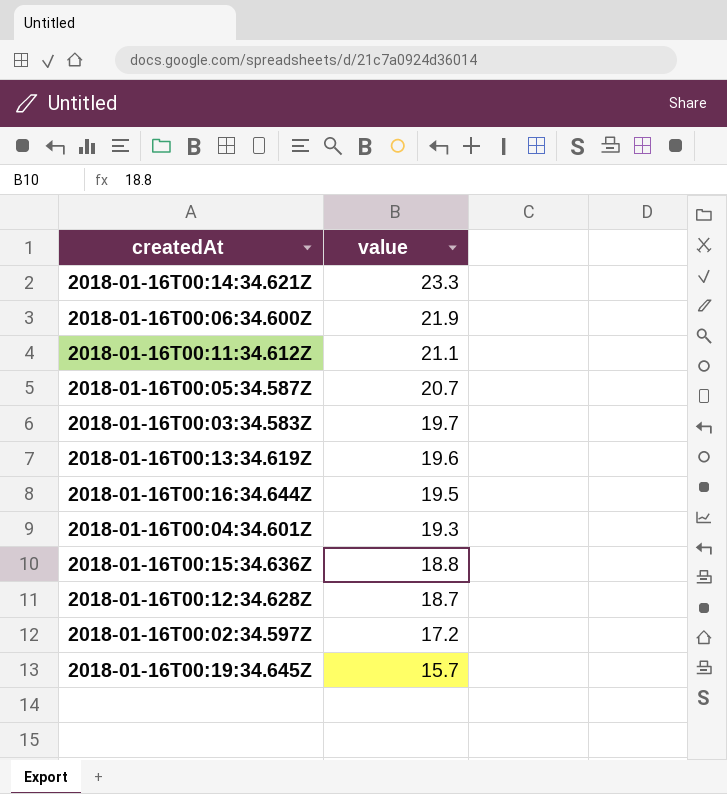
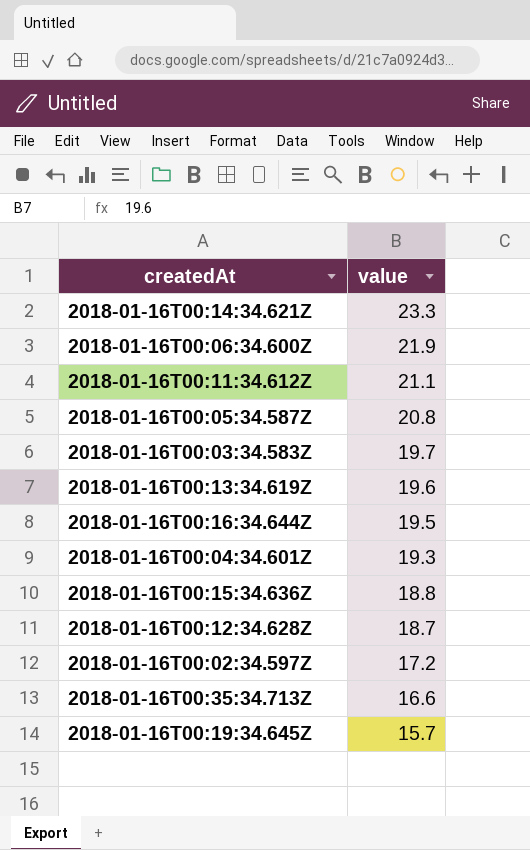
2018-01-16T00:05:34.587Z | value: 20.7 -> 20.8
row 2018-01-16T00:35:34.713Z: none -> 16.6

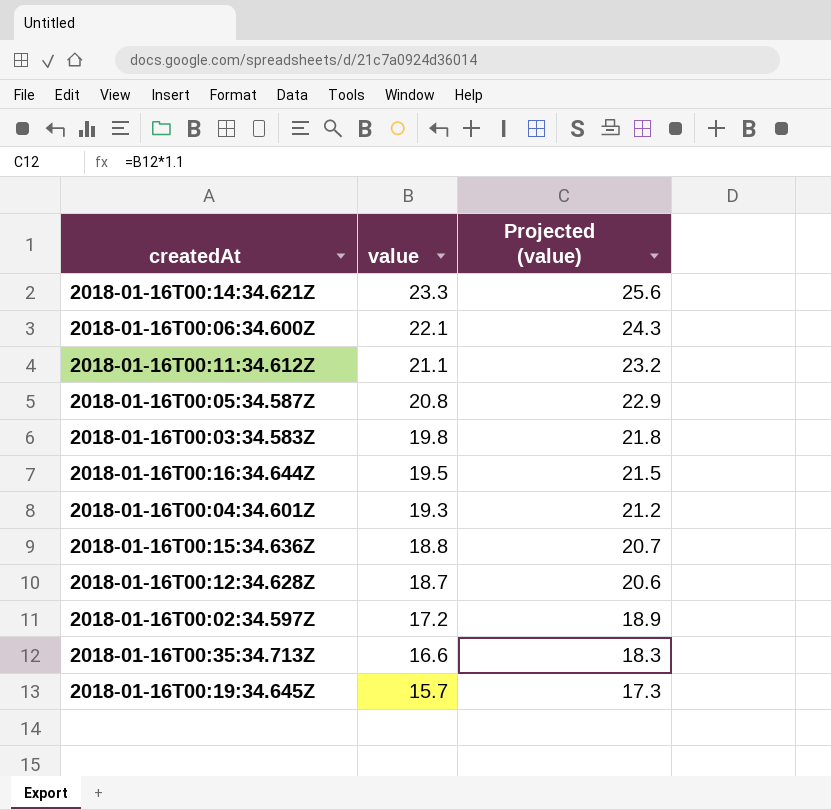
column Projected (value) | formula: none -> [value] * 1.1
row 2018-01-16T00:13:34.619Z: 19.6 -> none
2018-01-16T00:06:34.600Z | value: 21.9 -> 22.1
2018-01-16T00:03:34.583Z | value: 19.7 -> 19.8

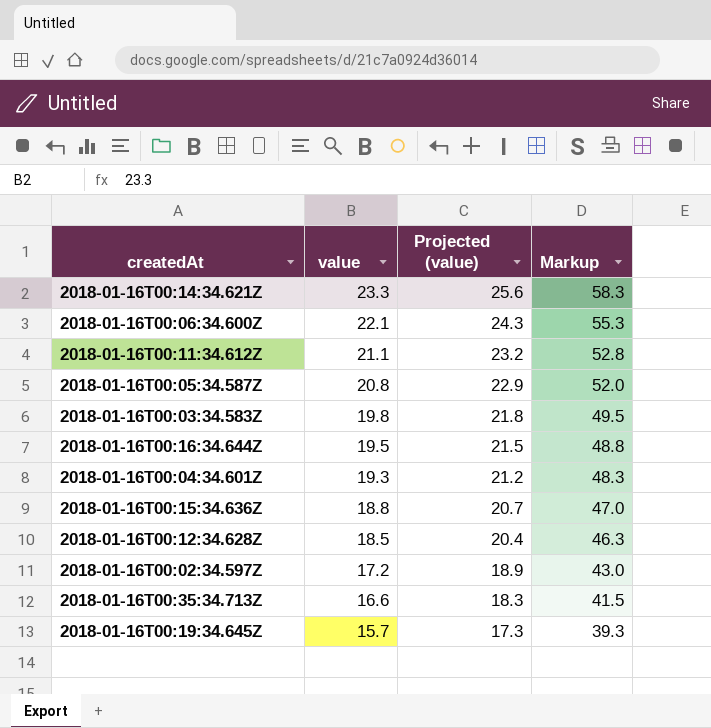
column Markup | formula: none -> [value] * 2.5
2018-01-16T00:12:34.628Z | value: 18.7 -> 18.5
2018-01-16T00:12:34.628Z | Projected (value): 20.6 -> 20.4

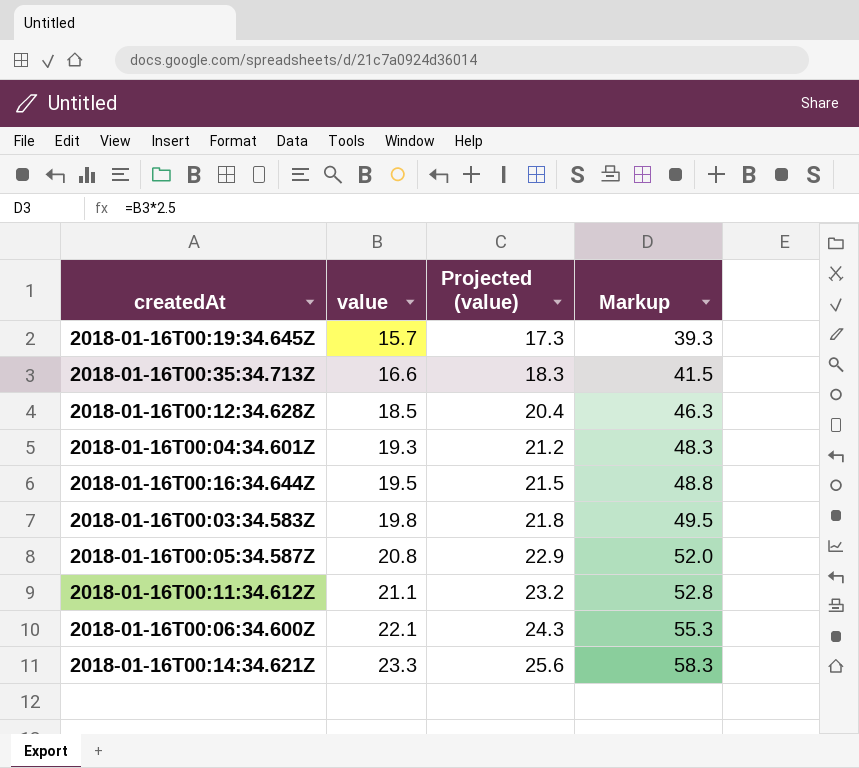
row order: value descending -> value ascending
row 2018-01-16T00:15:34.636Z: 18.8 | 20.7 | 47.0 -> none
row 2018-01-16T00:02:34.597Z: 17.2 | 18.9 | 43.0 -> none

